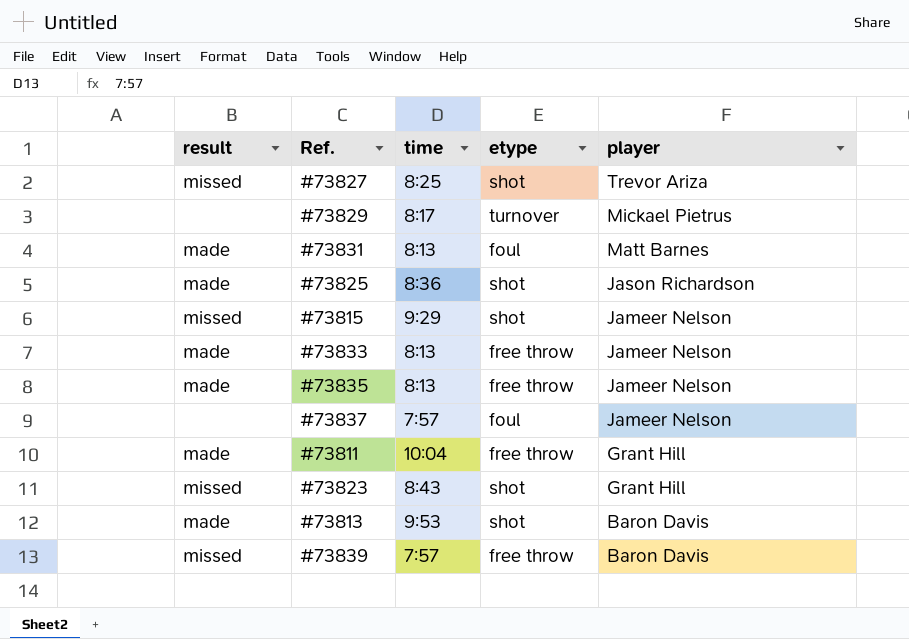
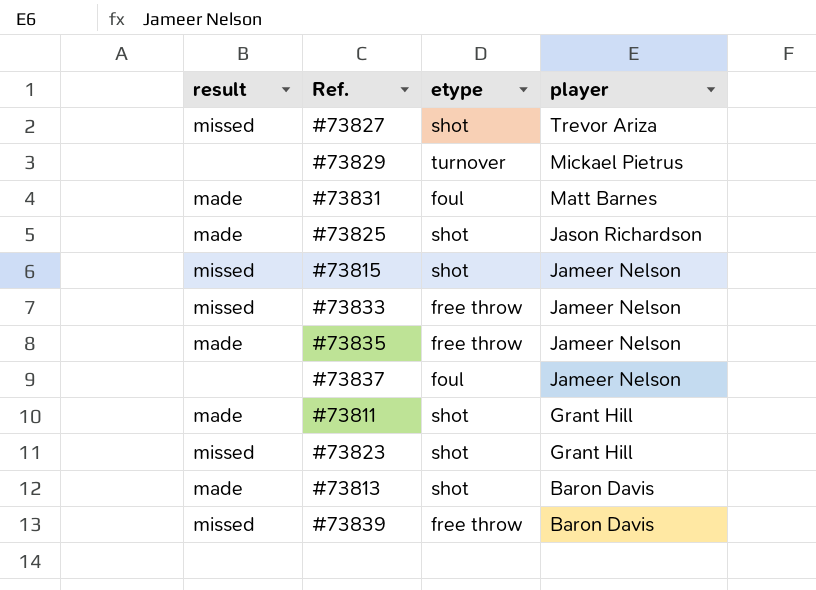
column time | position: 3 -> none
#73833 | result: made -> missed
#73811 | etype: free throw -> shot

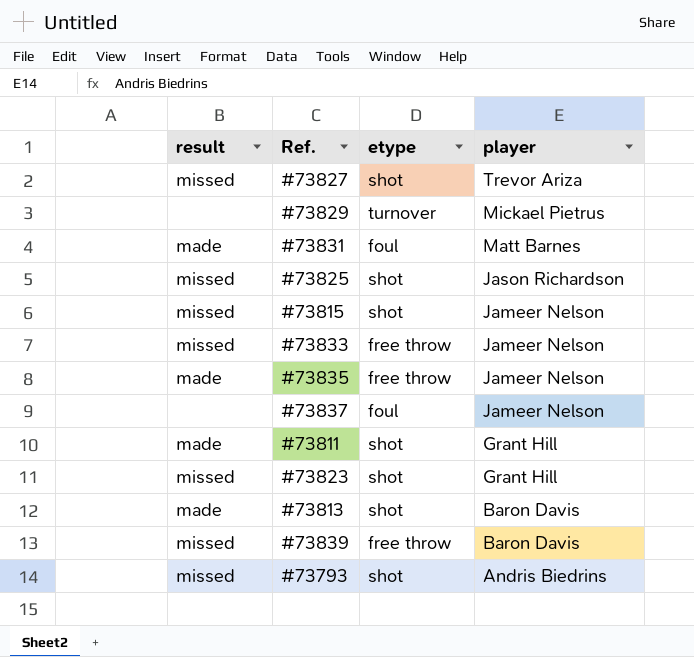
#73825 | result: made -> missed
row #73793: none -> missed | shot | Andris Biedrins

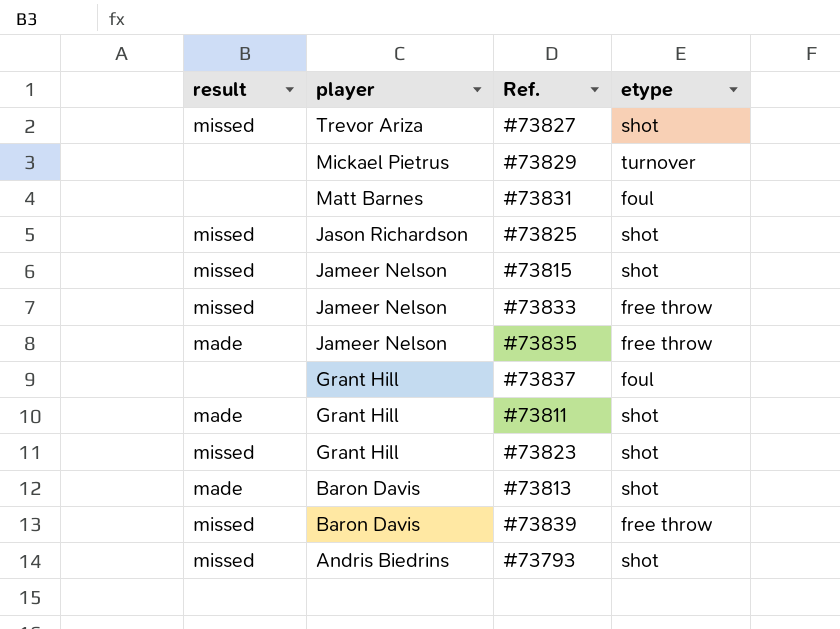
column player | position: 4 -> 2
#73831 | result: made -> none
#73837 | player: Jameer Nelson -> Grant Hill

